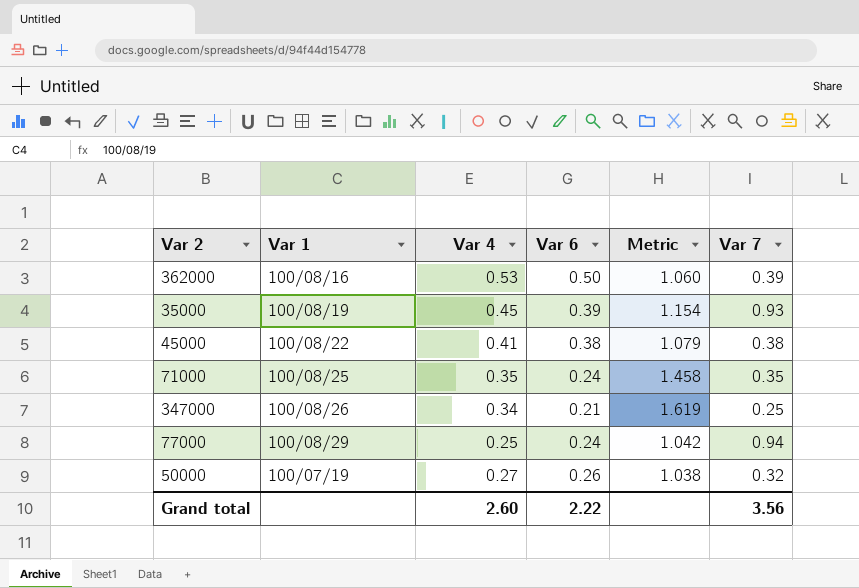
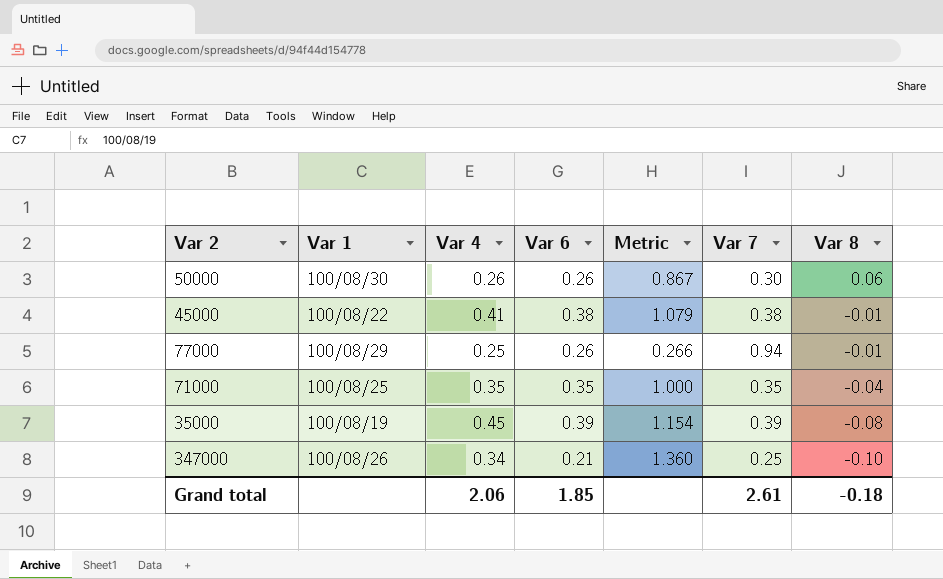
row order: none -> Var 8 descending
column Metric | formula: [Var 4] / [Var 6] -> [Var 4] / [Var 7]
column Var 8 | position: none -> 7
row 362000: 100/08/16 | 0.53 | 0.50 | 1.060 | 0.39 -> none
50000 | Var 1: 100/07/19 -> 100/08/30
50000 | Var 4: 0.27 -> 0.26
50000 | Var 7: 0.32 -> 0.30
77000 | Var 6: 0.24 -> 0.26
71000 | Var 6: 0.24 -> 0.35
35000 | Var 7: 0.93 -> 0.39
Grand total | Var 4: 2.60 -> 2.06
Grand total | Var 6: 2.22 -> 1.85
Grand total | Var 7: 3.56 -> 2.61

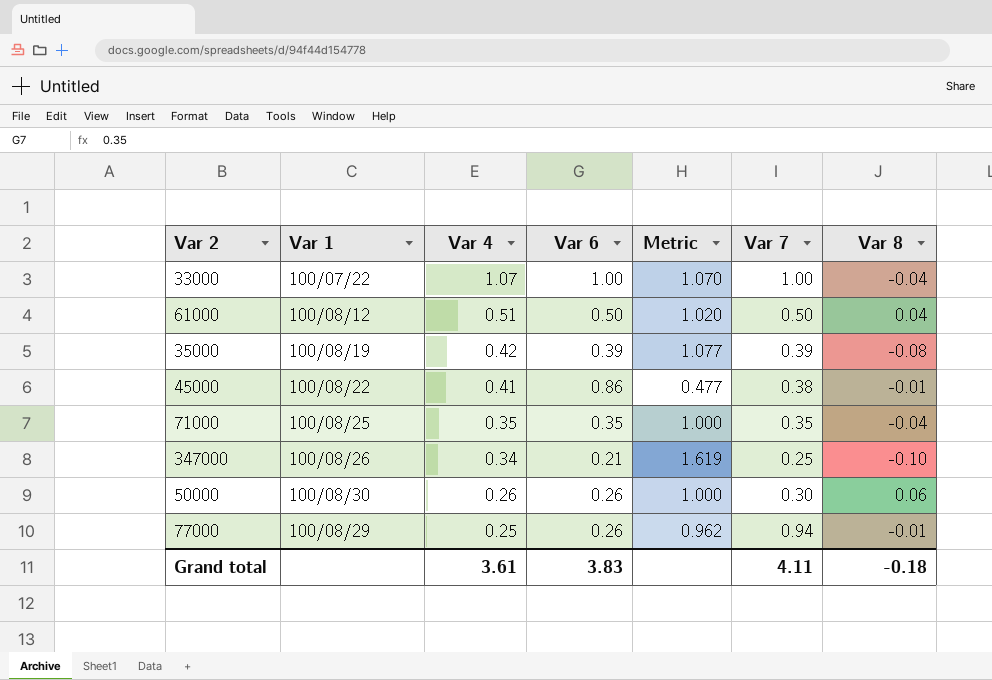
row order: Var 8 descending -> Var 4 descending
column Metric | formula: [Var 4] / [Var 7] -> [Var 4] / [Var 6]
row 33000: none -> 100/07/22 | 1.07 | 1.00 | 1.070 | 1.00 | -0.04
row 61000: none -> 100/08/12 | 0.51 | 0.50 | 1.020 | 0.50 | 0.04
35000 | Var 4: 0.45 -> 0.42
45000 | Var 6: 0.38 -> 0.86
Grand total | Var 4: 2.06 -> 3.61
Grand total | Var 6: 1.85 -> 3.83
Grand total | Var 7: 2.61 -> 4.11

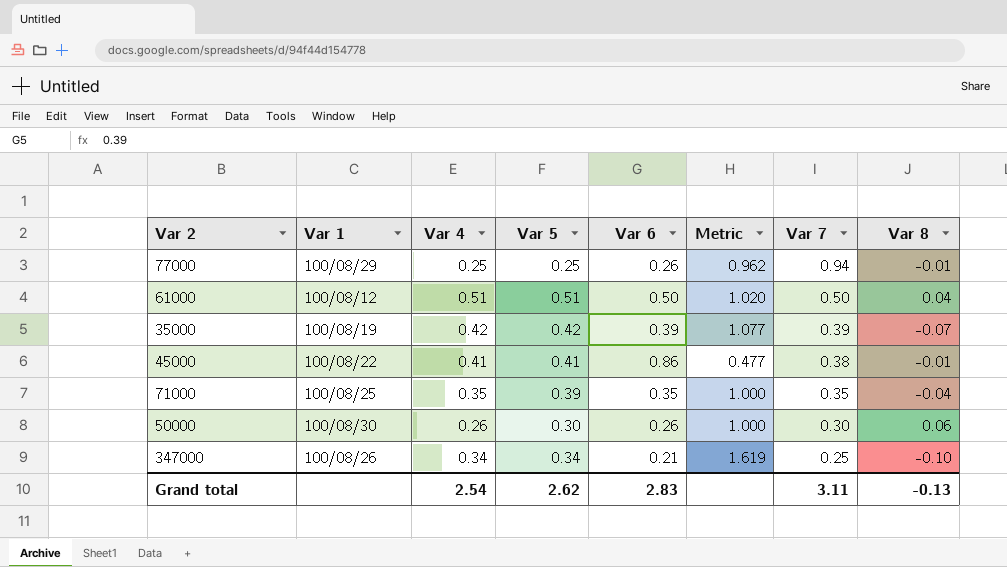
row order: Var 4 descending -> Var 7 descending
column Var 5 | position: none -> 4
row 33000: 100/07/22 | 1.07 | 1.00 | 1.070 | 1.00 | -0.04 -> none
35000 | Var 8: -0.08 -> -0.07
Grand total | Var 4: 3.61 -> 2.54
Grand total | Var 6: 3.83 -> 2.83
Grand total | Var 7: 4.11 -> 3.11
Grand total | Var 8: -0.18 -> -0.13

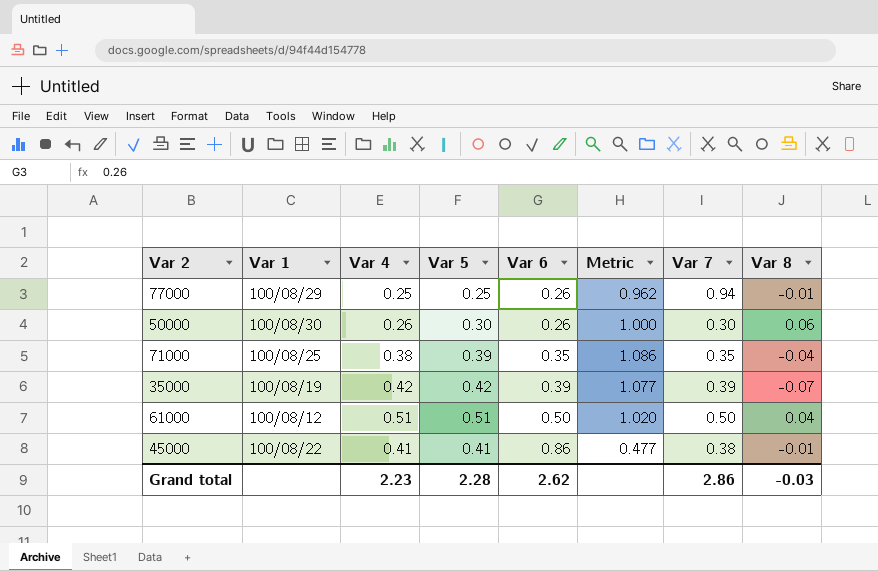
row order: Var 7 descending -> Var 6 ascending
row 347000: 100/08/26 | 0.34 | 0.34 | 0.21 | 1.619 | 0.25 | -0.10 -> none
71000 | Var 4: 0.35 -> 0.38
71000 | Metric: 1.000 -> 1.086
Grand total | Var 4: 2.54 -> 2.23
Grand total | Var 5: 2.62 -> 2.28
Grand total | Var 6: 2.83 -> 2.62
Grand total | Var 7: 3.11 -> 2.86
Grand total | Var 8: -0.13 -> -0.03

